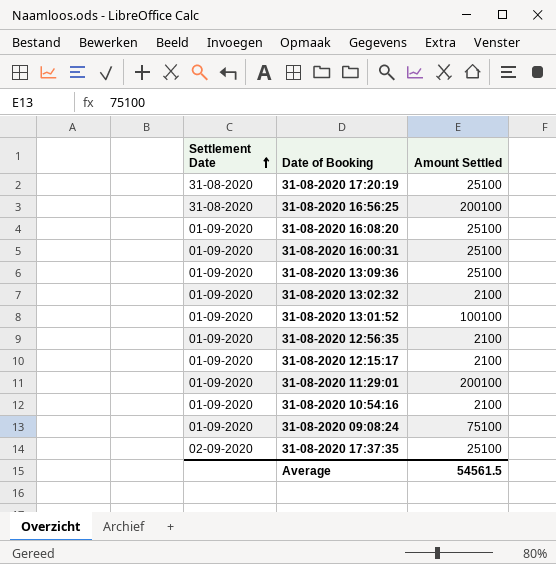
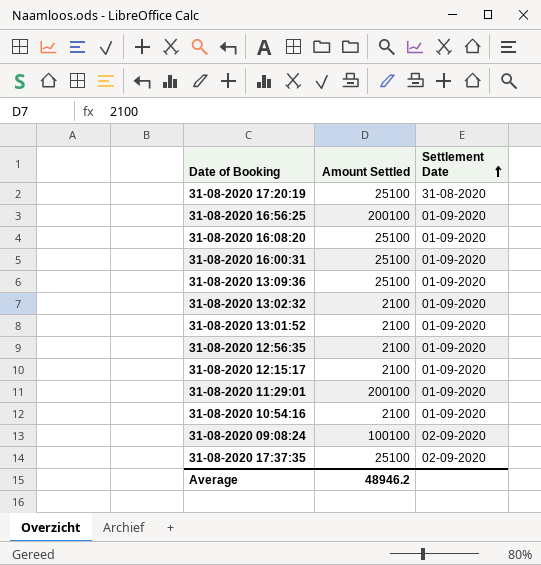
column Settlement Date | position: 1 -> 3
31-08-2020 16:56:25 | Settlement Date: 31-08-2020 -> 01-09-2020
31-08-2020 13:01:52 | Amount Settled: 100100 -> 2100
31-08-2020 09:08:24 | Amount Settled: 75100 -> 100100
31-08-2020 09:08:24 | Settlement Date: 01-09-2020 -> 02-09-2020
Average | Amount Settled: 54561.5 -> 48946.2

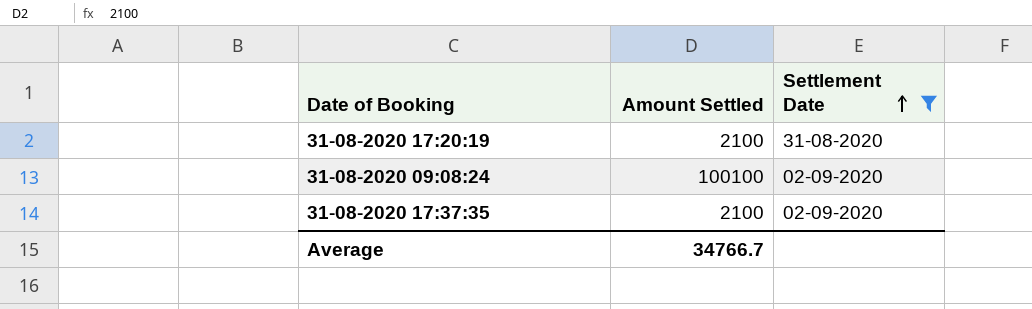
filter: none -> Settlement Date != 01-09-2020
31-08-2020 17:20:19 | Amount Settled: 25100 -> 2100
31-08-2020 17:37:35 | Amount Settled: 25100 -> 2100
Average | Amount Settled: 48946.2 -> 34766.7

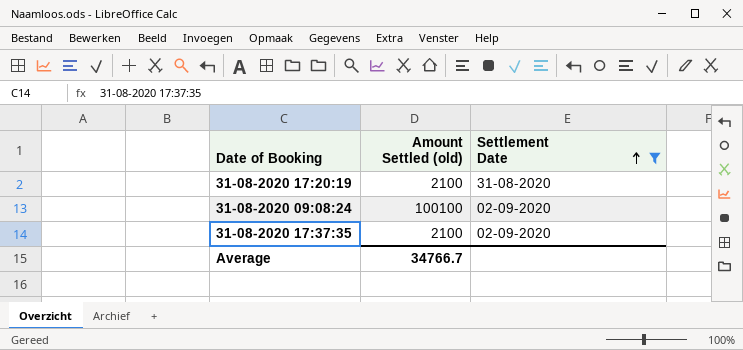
column name: Amount Settled -> Amount Settled (old)

